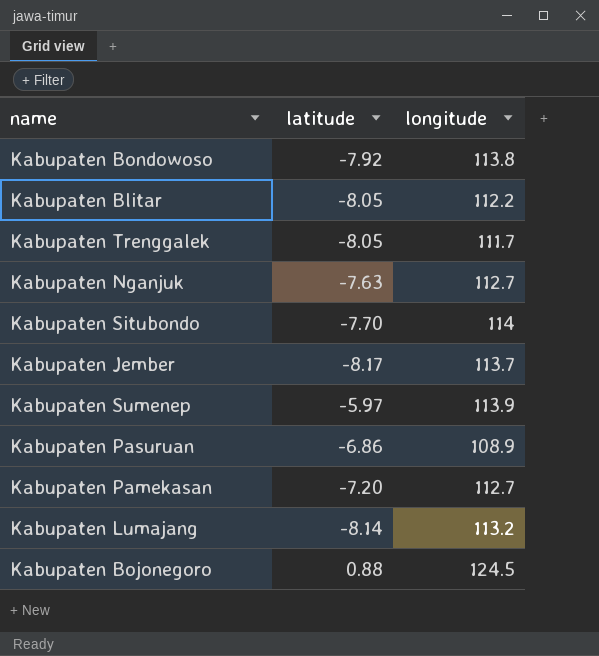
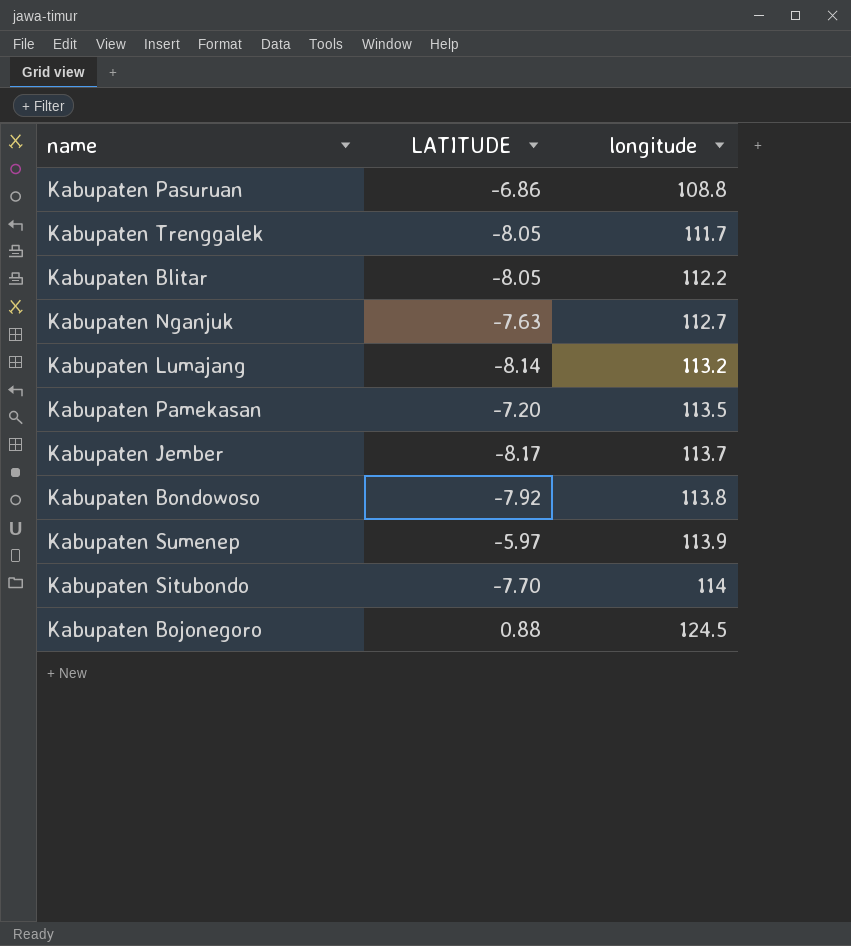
row order: none -> longitude ascending
column name: latitude -> LATITUDE
Kabupaten Pasuruan | longitude: 108.9 -> 108.8
Kabupaten Pamekasan | longitude: 112.7 -> 113.5

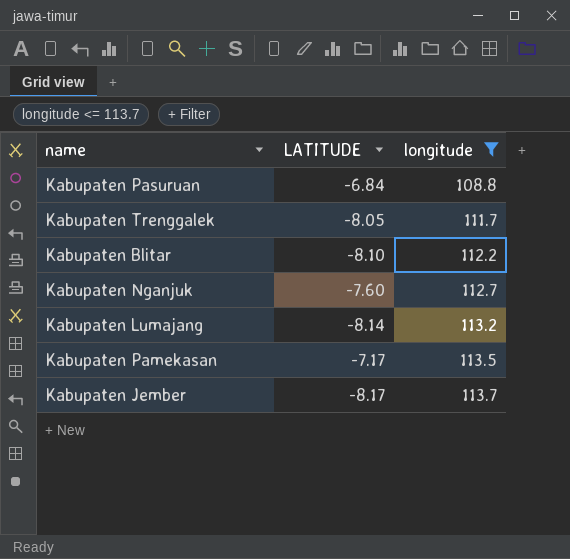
filter: none -> longitude <= 113.7
Kabupaten Pasuruan | LATITUDE: -6.86 -> -6.84
Kabupaten Blitar | LATITUDE: -8.05 -> -8.10
Kabupaten Nganjuk | LATITUDE: -7.63 -> -7.60
Kabupaten Pamekasan | LATITUDE: -7.20 -> -7.17

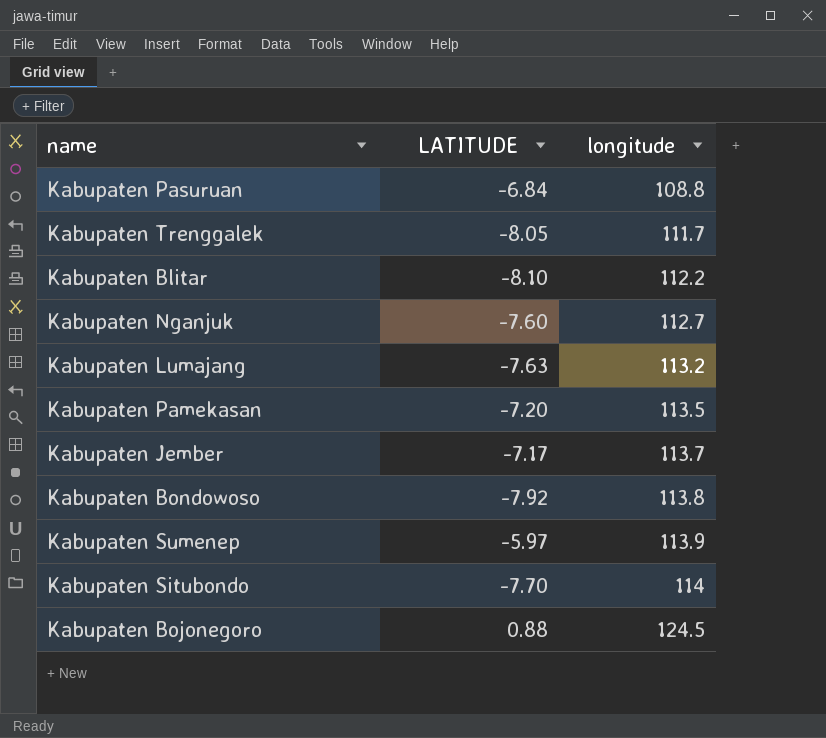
filter: longitude <= 113.7 -> none
Kabupaten Lumajang | LATITUDE: -8.14 -> -7.63
Kabupaten Pamekasan | LATITUDE: -7.17 -> -7.20
Kabupaten Jember | LATITUDE: -8.17 -> -7.17

